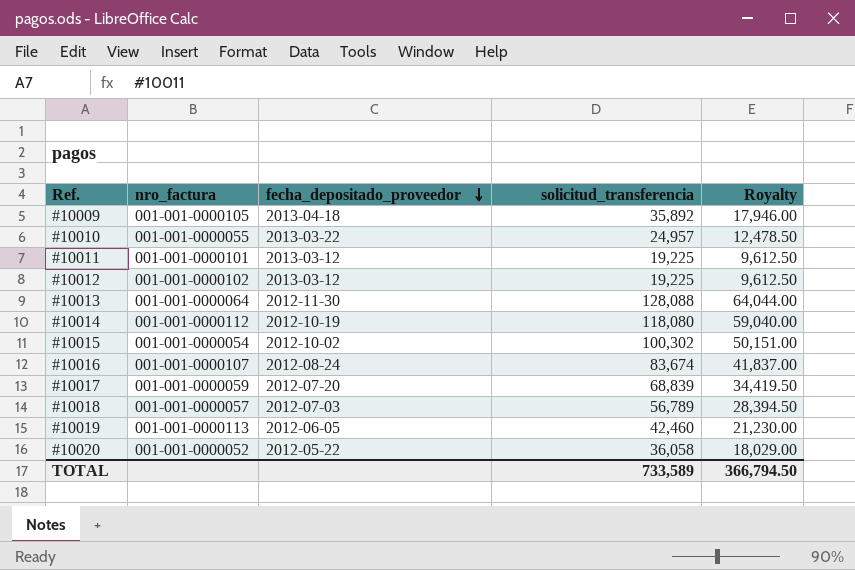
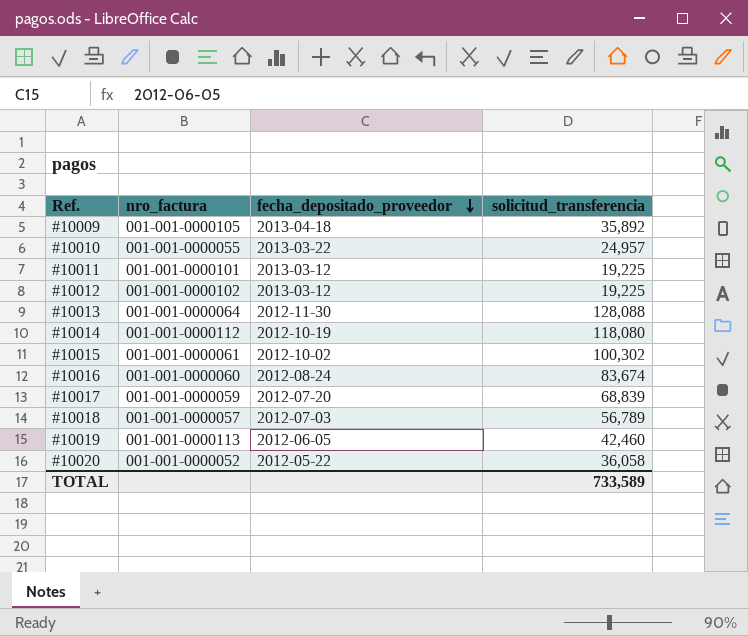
column Royalty | formula: [solicitud_transferencia] * 0.5 -> none
#10015 | nro_factura: 001-001-0000054 -> 001-001-0000061
#10016 | nro_factura: 001-001-0000107 -> 001-001-0000060

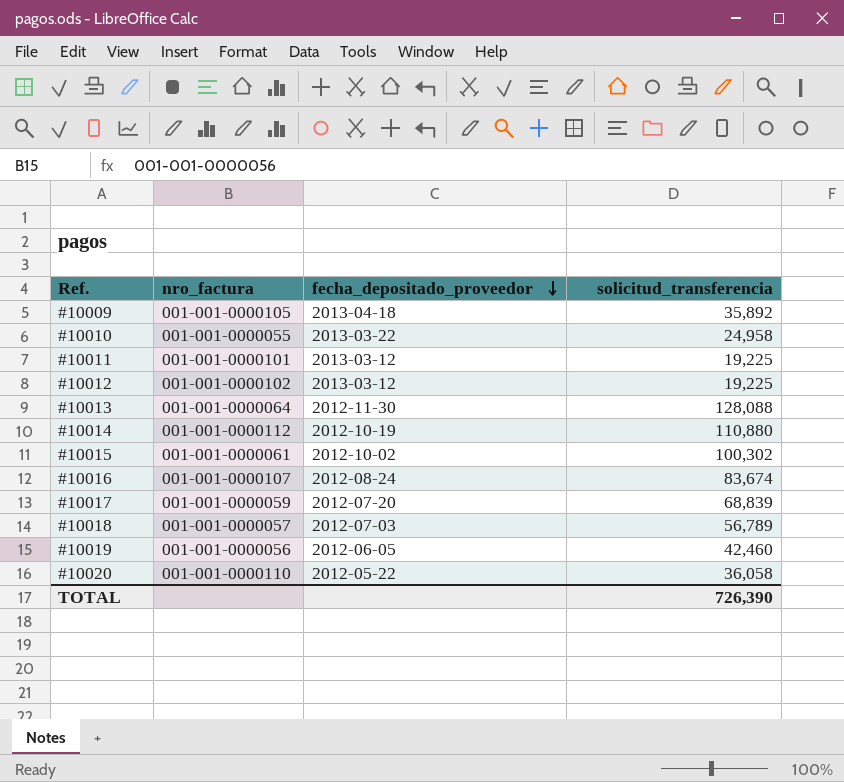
#10010 | solicitud_transferencia: 24,957 -> 24,958
#10014 | solicitud_transferencia: 118,080 -> 110,880
#10016 | nro_factura: 001-001-0000060 -> 001-001-0000107
#10019 | nro_factura: 001-001-0000113 -> 001-001-0000056
#10020 | nro_factura: 001-001-0000052 -> 001-001-0000110
TOTAL | solicitud_transferencia: 733,589 -> 726,390

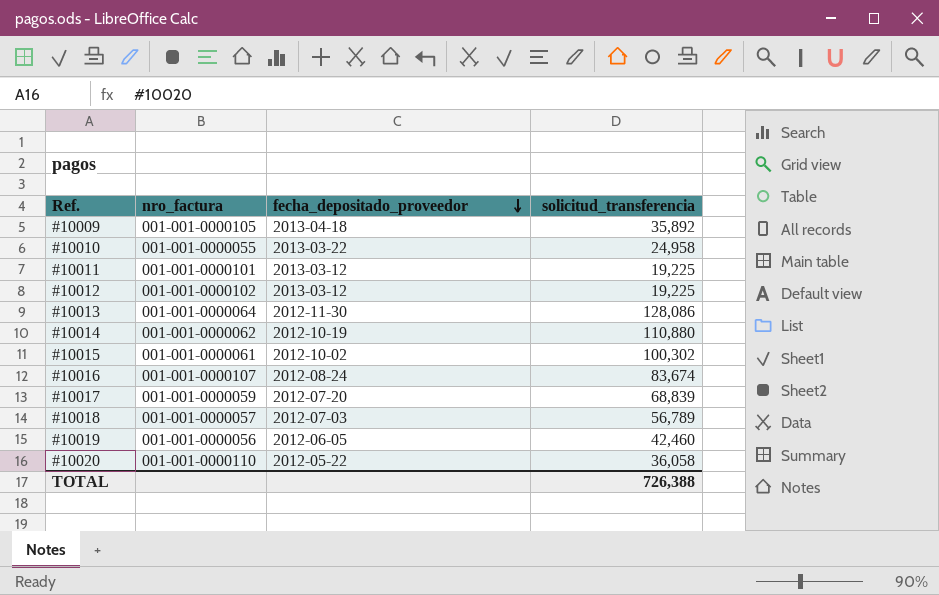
#10013 | solicitud_transferencia: 128,088 -> 128,086
#10014 | nro_factura: 001-001-0000112 -> 001-001-0000062
TOTAL | solicitud_transferencia: 726,390 -> 726,388

